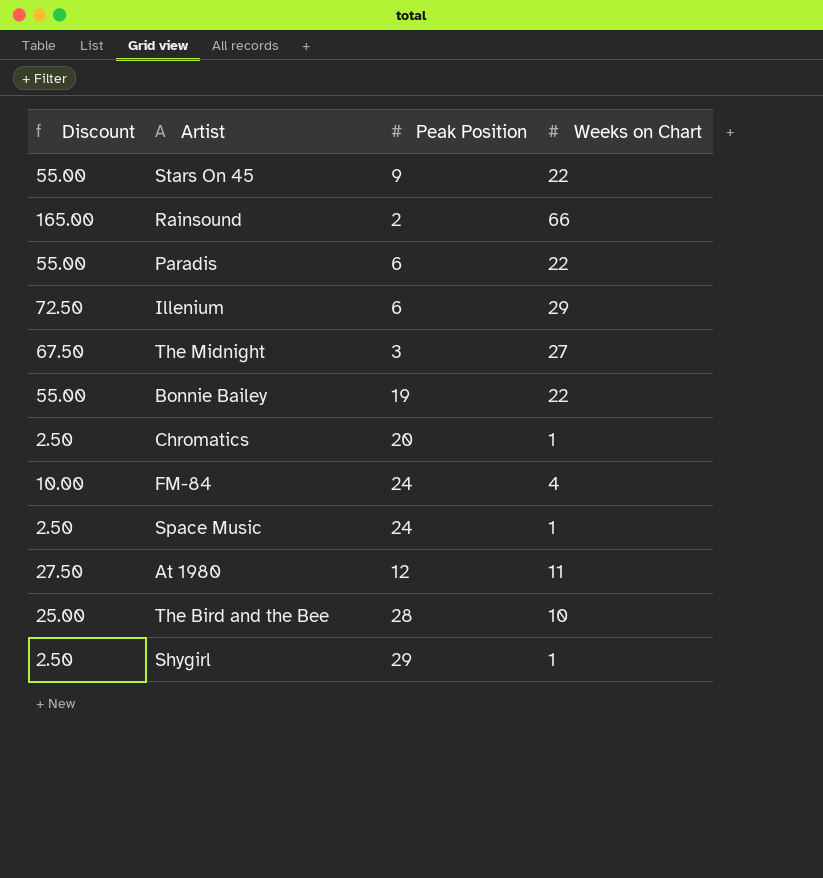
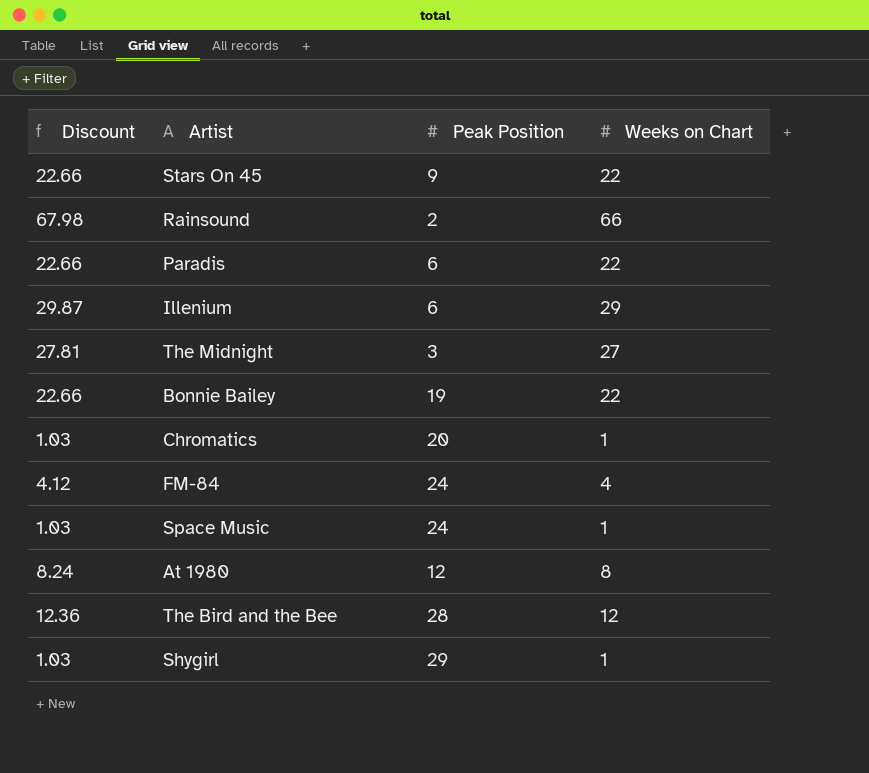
column Discount | formula: [Weeks on Chart] * 2.5 -> [Weeks on Chart] * 1.03
At 1980 | Weeks on Chart: 11 -> 8
The Bird and the Bee | Weeks on Chart: 10 -> 12

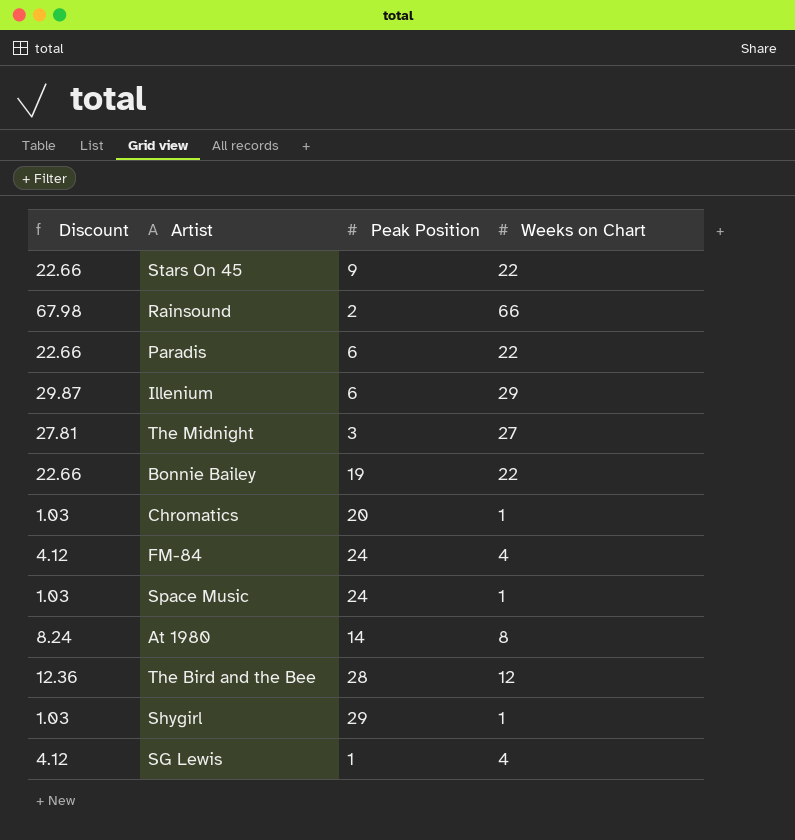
At 1980 | Peak Position: 12 -> 14
row SG Lewis: none -> 4.12 | 1 | 4

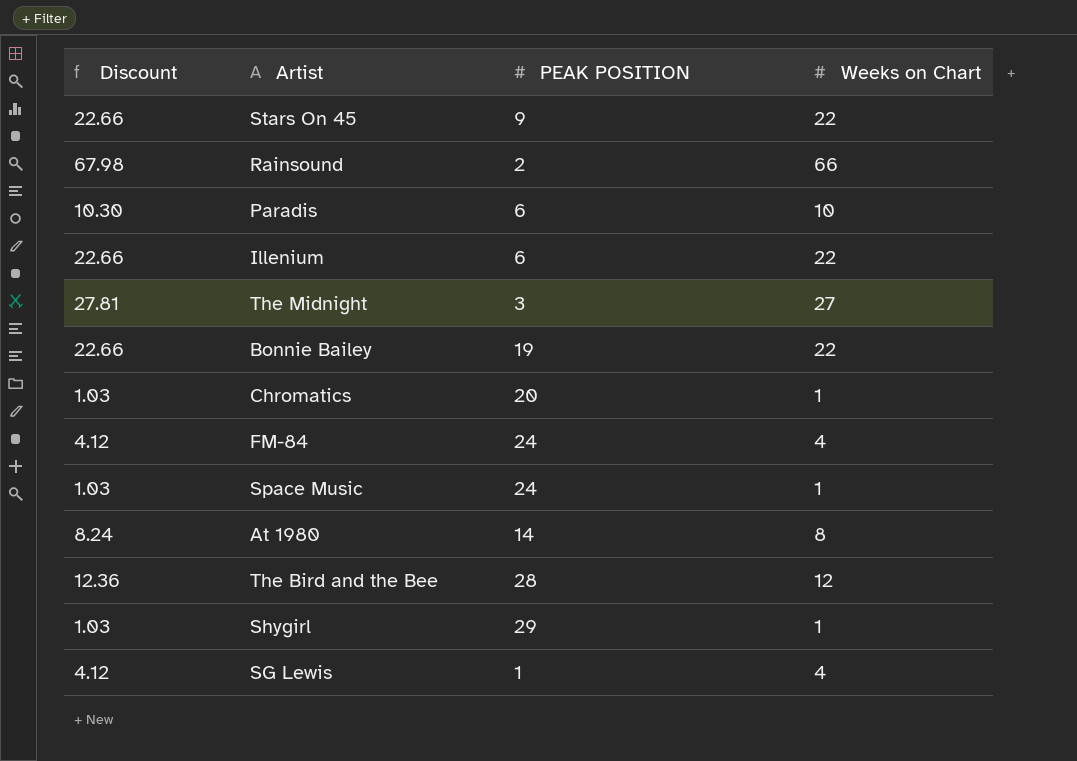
column name: Peak Position -> PEAK POSITION
Paradis | Discount: 22.66 -> 10.30
Paradis | Weeks on Chart: 22 -> 10
Illenium | Discount: 29.87 -> 22.66
Illenium | Weeks on Chart: 29 -> 22

